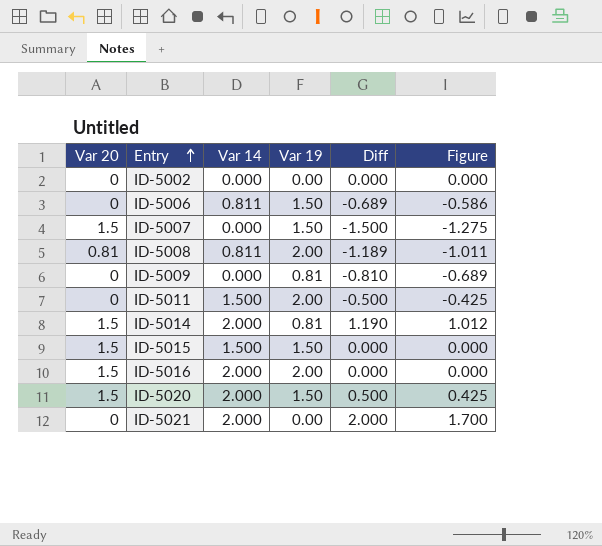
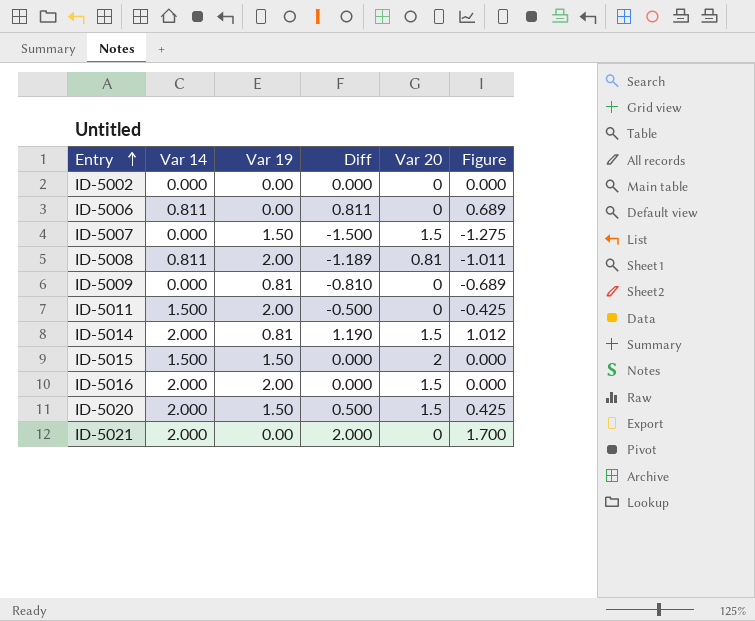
column Var 20 | position: 1 -> 5
ID-5006 | Var 19: 1.50 -> 0.00
ID-5006 | Diff: -0.689 -> 0.811
ID-5006 | Figure: -0.586 -> 0.689
ID-5015 | Var 20: 1.5 -> 2

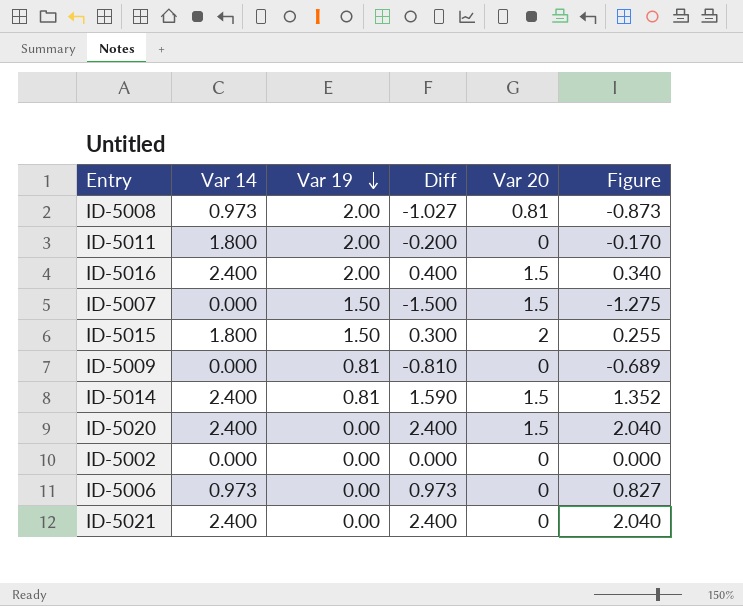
row order: Entry ascending -> Var 19 descending
ID-5008 | Var 14: 0.811 -> 0.973
ID-5008 | Diff: -1.189 -> -1.027
ID-5008 | Figure: -1.011 -> -0.873
ID-5011 | Var 14: 1.500 -> 1.800
ID-5011 | Diff: -0.500 -> -0.200
ID-5011 | Figure: -0.425 -> -0.170
ID-5016 | Var 14: 2.000 -> 2.400
ID-5016 | Diff: 0.000 -> 0.400
ID-5016 | Figure: 0.000 -> 0.340
ID-5015 | Var 14: 1.500 -> 1.800
ID-5015 | Diff: 0.000 -> 0.300
ID-5015 | Figure: 0.000 -> 0.255
ID-5014 | Var 14: 2.000 -> 2.400
ID-5014 | Diff: 1.190 -> 1.590
ID-5014 | Figure: 1.012 -> 1.352
ID-5020 | Var 14: 2.000 -> 2.400
ID-5020 | Var 19: 1.50 -> 0.00
ID-5020 | Diff: 0.500 -> 2.400
ID-5020 | Figure: 0.425 -> 2.040
ID-5006 | Var 14: 0.811 -> 0.973
ID-5006 | Diff: 0.811 -> 0.973
ID-5006 | Figure: 0.689 -> 0.827
ID-5021 | Var 14: 2.000 -> 2.400
ID-5021 | Diff: 2.000 -> 2.400
ID-5021 | Figure: 1.700 -> 2.040

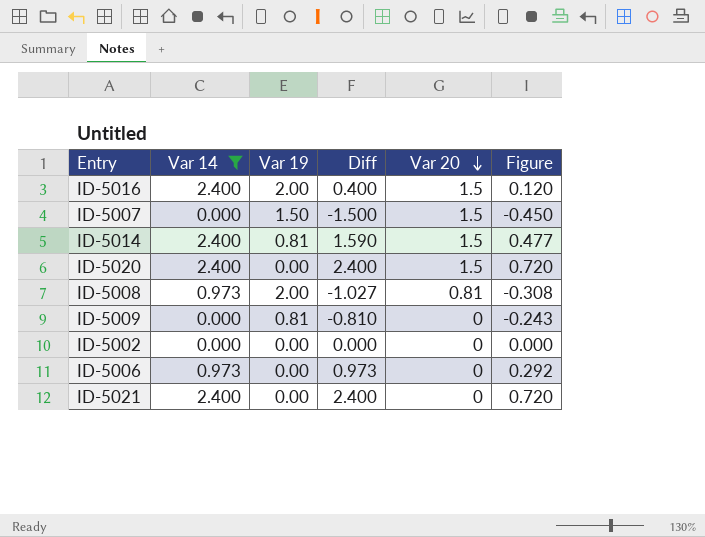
filter: none -> Var 14 != 1.800
row order: Var 19 descending -> Var 20 descending
column Figure | formula: [Diff] * 0.85 -> [Diff] * 0.3

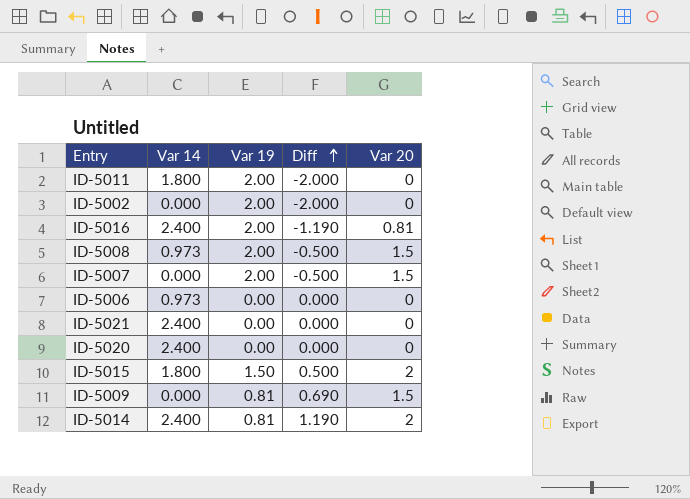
filter: Var 14 != 1.800 -> none
row order: Var 20 descending -> Diff ascending
column Figure | formula: [Diff] * 0.3 -> none
column Diff | formula: [Var 14] - [Var 19] -> [Var 20] - [Var 19]
ID-5002 | Var 19: 0.00 -> 2.00
ID-5016 | Var 20: 1.5 -> 0.81
ID-5008 | Var 20: 0.81 -> 1.5
ID-5007 | Var 19: 1.50 -> 2.00
ID-5020 | Var 20: 1.5 -> 0
ID-5009 | Var 20: 0 -> 1.5
ID-5014 | Var 20: 1.5 -> 2

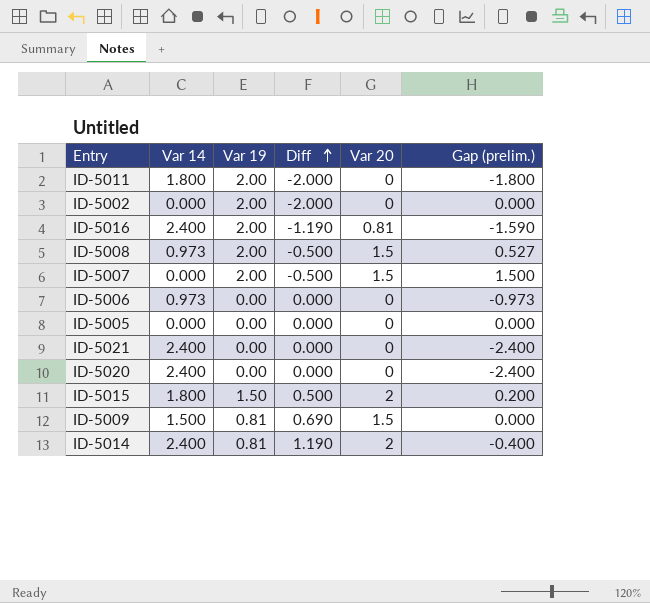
column Gap (prelim.) | formula: none -> [Var 20] - [Var 14]
row ID-5005: none -> 0.000 | 0.00 | 0.000 | 0 | 0.000
ID-5009 | Var 14: 0.000 -> 1.500

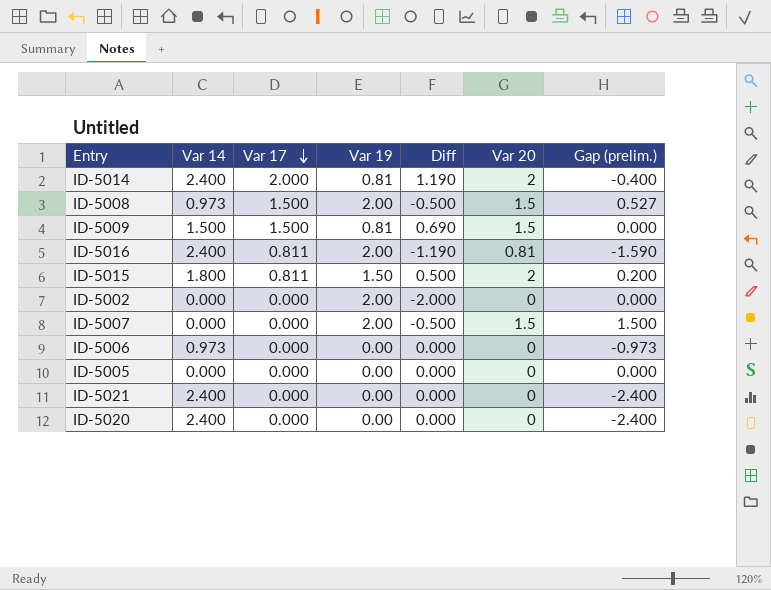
row order: Diff ascending -> Var 17 descending
column Var 17 | position: none -> 3
row ID-5011: 1.800 | 2.00 | -2.000 | 0 | -1.800 -> none

